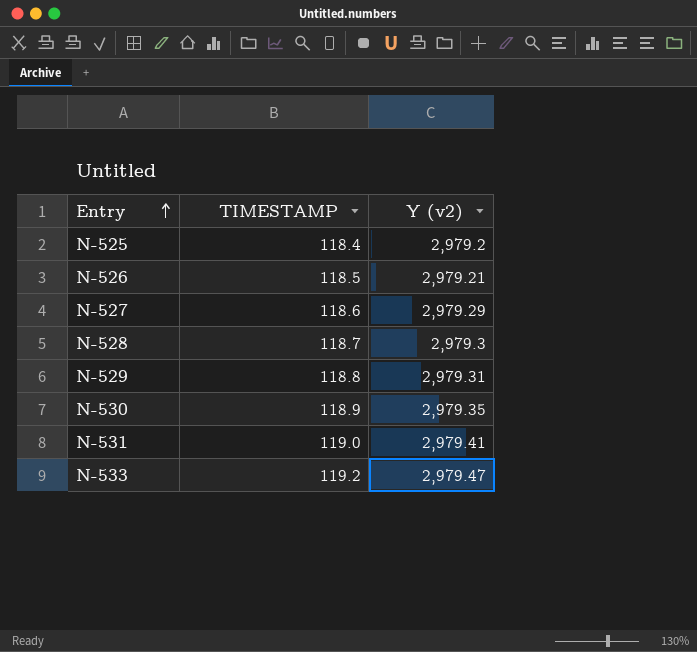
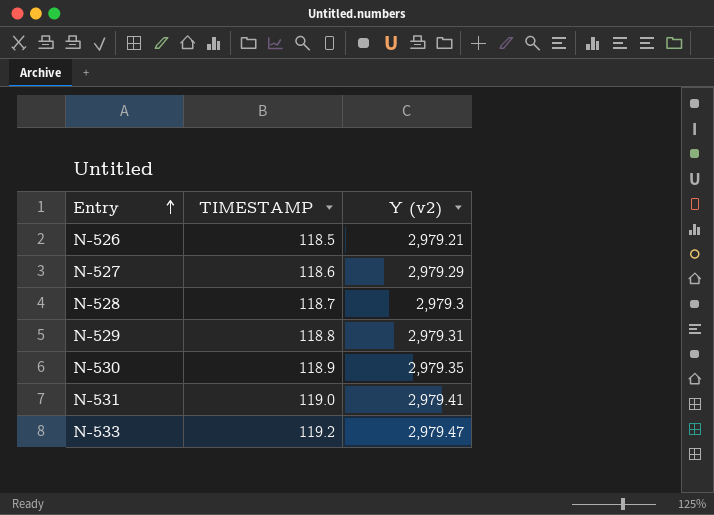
row N-525: 118.4 | 2,979.2 -> none

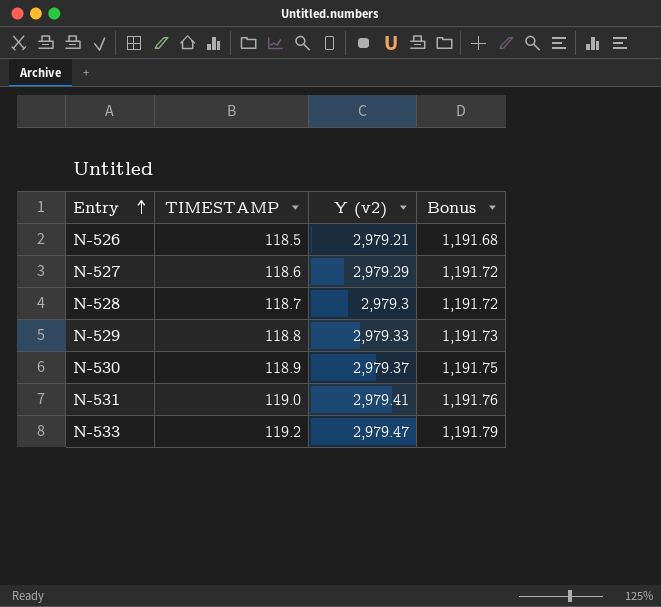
column Bonus | formula: none -> [Y (v2)] * 0.4
N-529 | Y (v2): 2,979.31 -> 2,979.33
N-530 | Y (v2): 2,979.35 -> 2,979.37

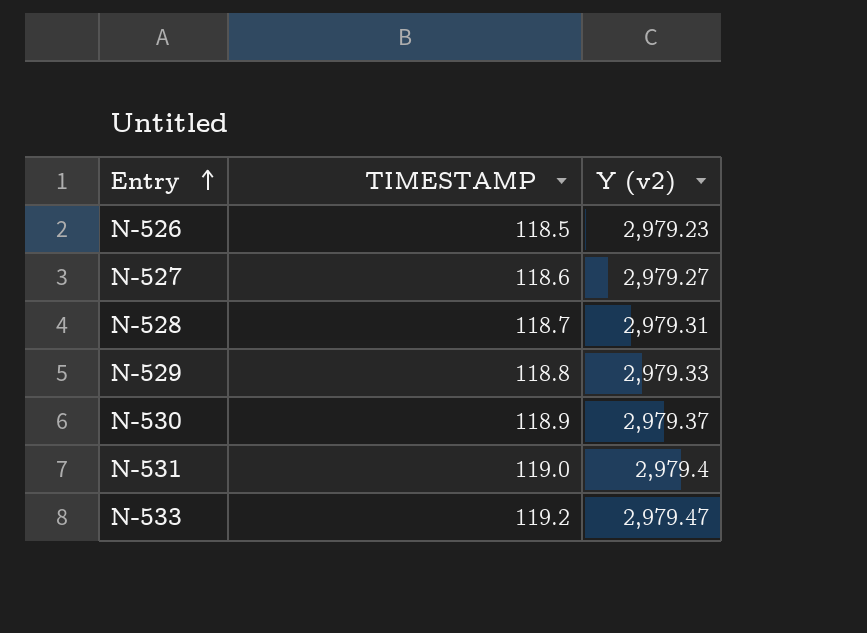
column Bonus | formula: [Y (v2)] * 0.4 -> none
N-526 | Y (v2): 2,979.21 -> 2,979.23
N-527 | Y (v2): 2,979.29 -> 2,979.27
N-528 | Y (v2): 2,979.3 -> 2,979.31
N-531 | Y (v2): 2,979.41 -> 2,979.4

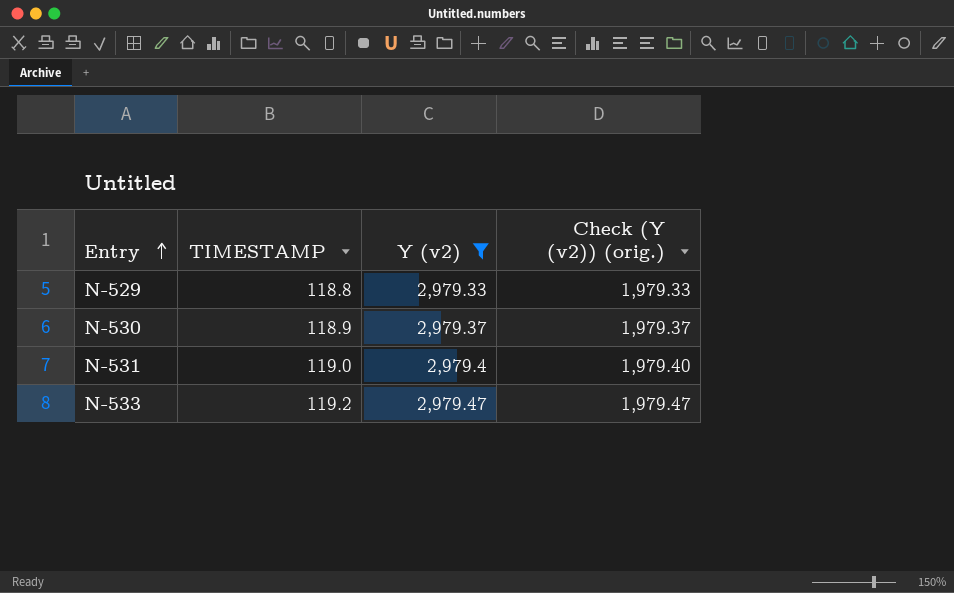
filter: none -> Y (v2) >= 2,979.33
column Check (Y (v2)) (orig.) | formula: none -> [Y (v2)] - 1000

